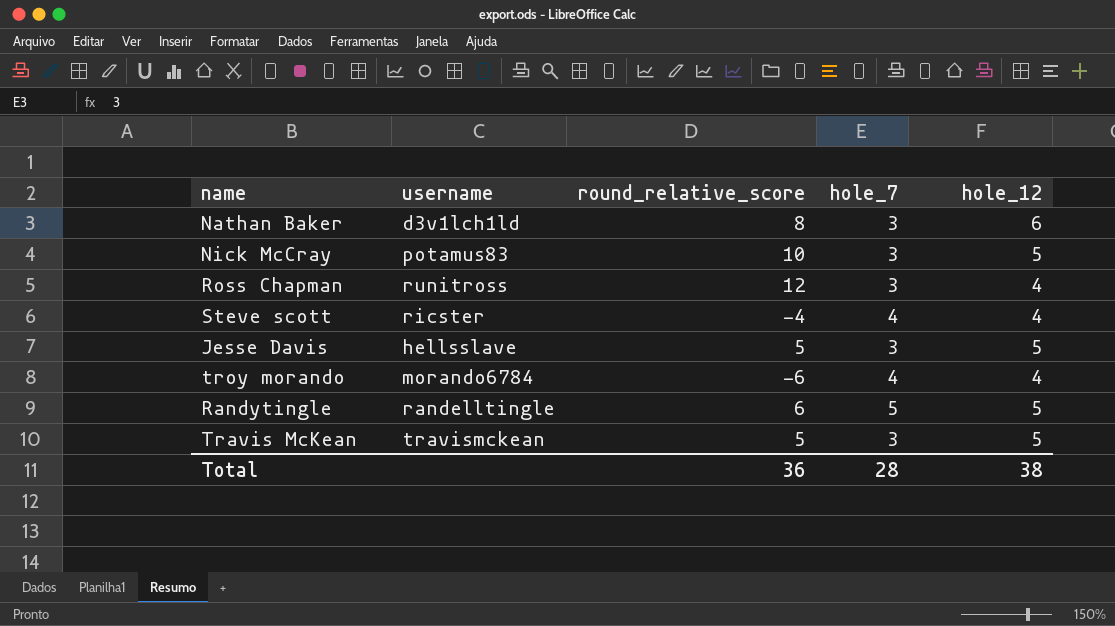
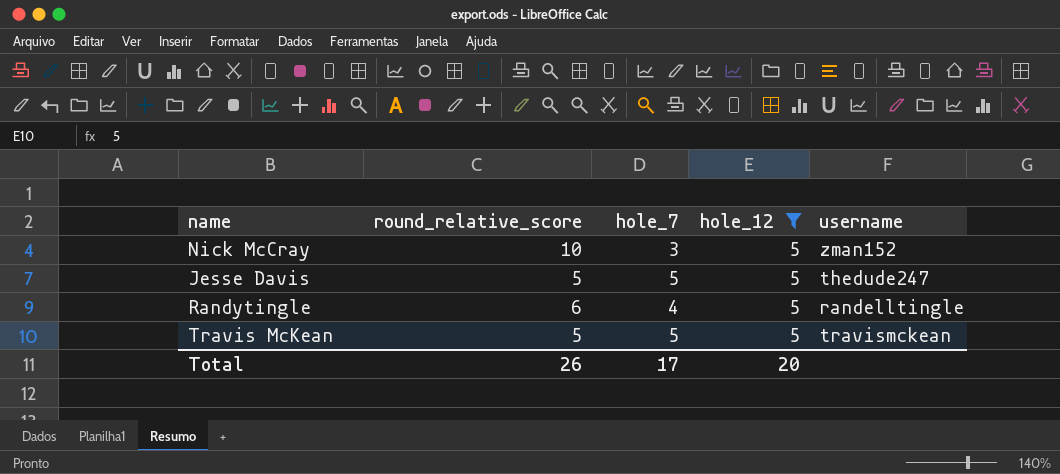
filter: none -> hole_12 = 5
column username | position: 2 -> 5
Nick McCray | username: potamus83 -> zman152
Jesse Davis | hole_7: 3 -> 5
Jesse Davis | username: hellsslave -> thedude247
Randytingle | hole_7: 5 -> 4
Travis McKean | hole_7: 3 -> 5
Total | round_relative_score: 36 -> 26
Total | hole_7: 28 -> 17
Total | hole_12: 38 -> 20

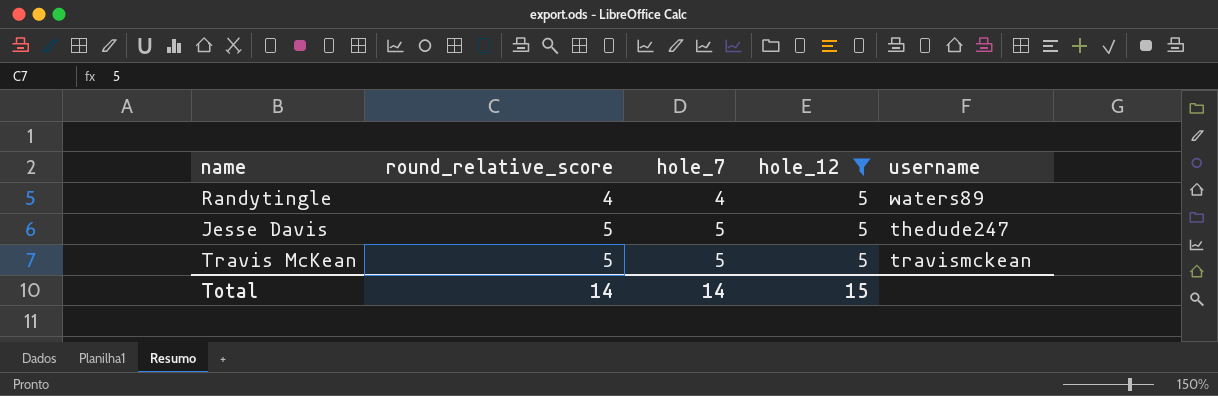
row order: none -> round_relative_score ascending
row Nick McCray: 10 | 3 | 5 | zman152 -> none
Randytingle | round_relative_score: 6 -> 4
Randytingle | username: randelltingle -> waters89
Total | round_relative_score: 26 -> 14
Total | hole_7: 17 -> 14
Total | hole_12: 20 -> 15

